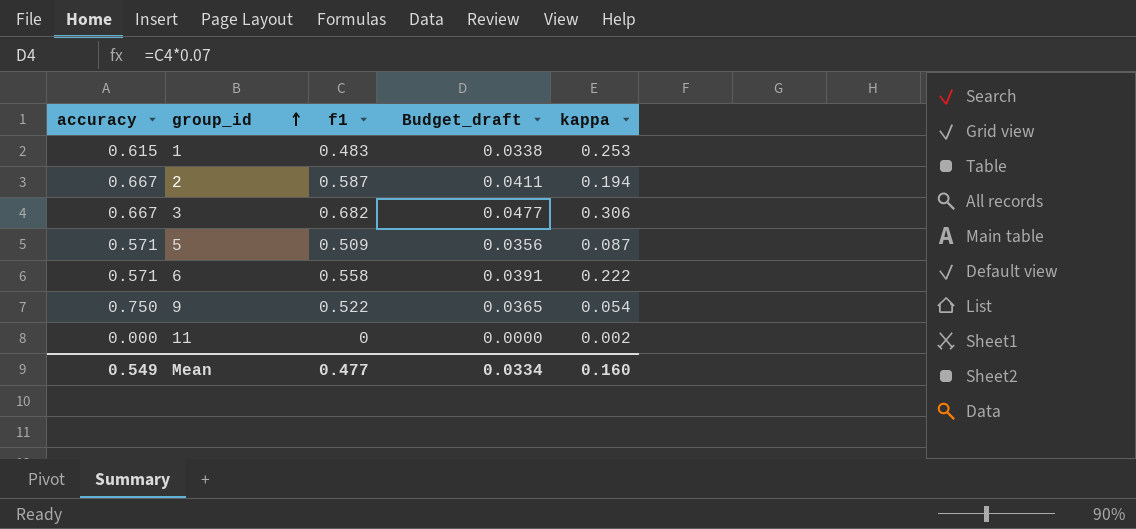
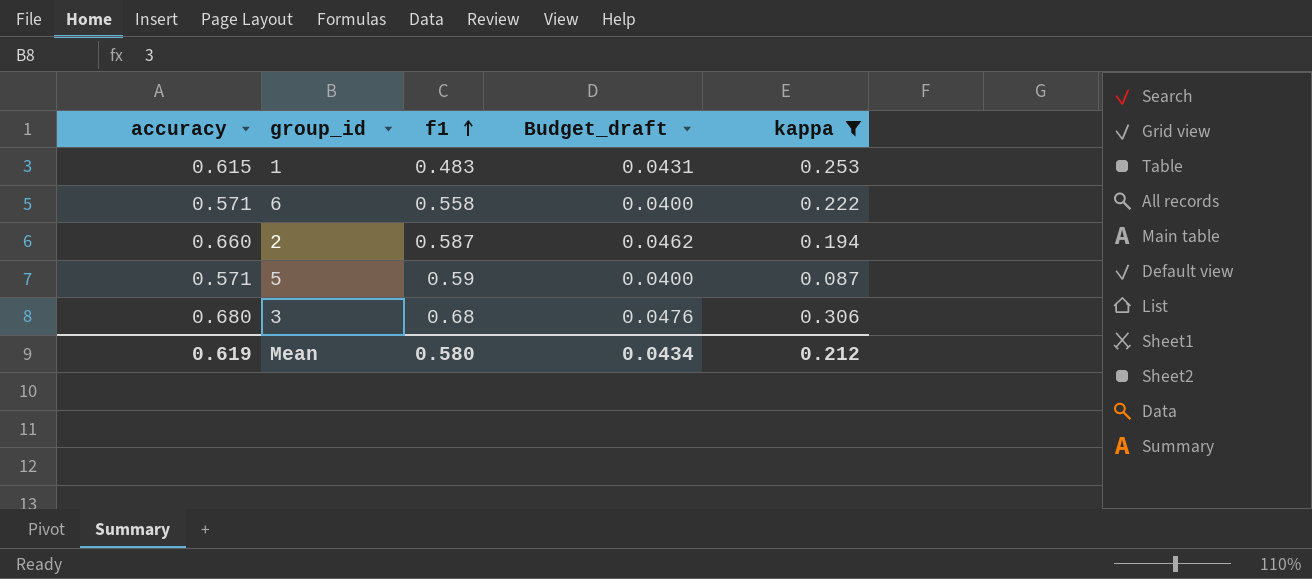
filter: none -> kappa >= 0.087
row order: group_id ascending -> f1 ascending
column Budget_draft | formula: [f1] * 0.07 -> [accuracy] * 0.07
2 | accuracy: 0.667 -> 0.660
5 | f1: 0.509 -> 0.59
3 | accuracy: 0.667 -> 0.680
3 | f1: 0.682 -> 0.68
Mean | accuracy: 0.549 -> 0.619
Mean | f1: 0.477 -> 0.580
Mean | Budget_draft: 0.0334 -> 0.0434
Mean | kappa: 0.160 -> 0.212

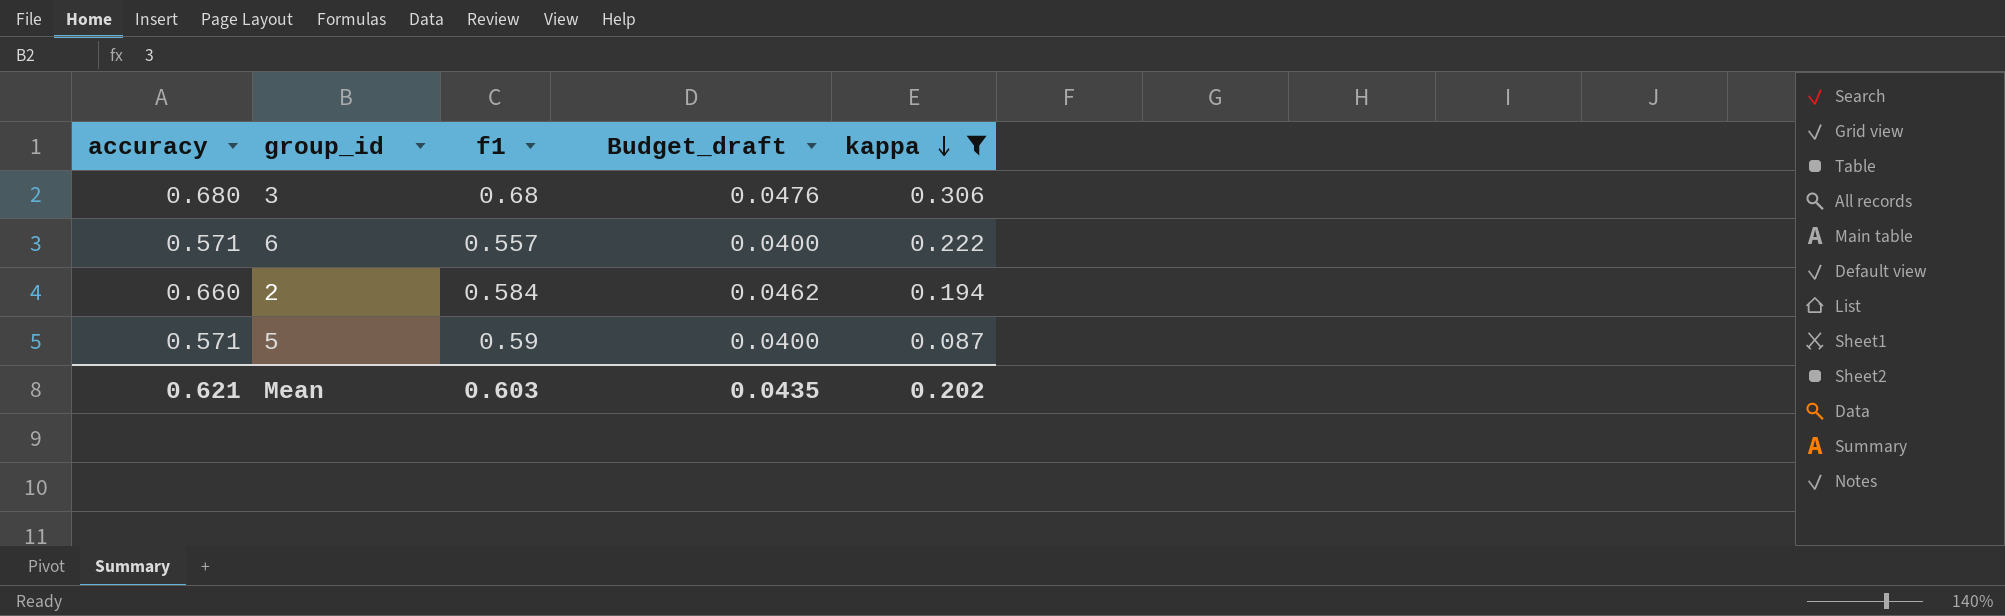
row order: f1 ascending -> kappa descending
row 1: 0.615 | 0.483 | 0.0431 | 0.253 -> none
6 | f1: 0.558 -> 0.557
2 | f1: 0.587 -> 0.584
Mean | accuracy: 0.619 -> 0.621
Mean | f1: 0.580 -> 0.603
Mean | Budget_draft: 0.0434 -> 0.0435
Mean | kappa: 0.212 -> 0.202

